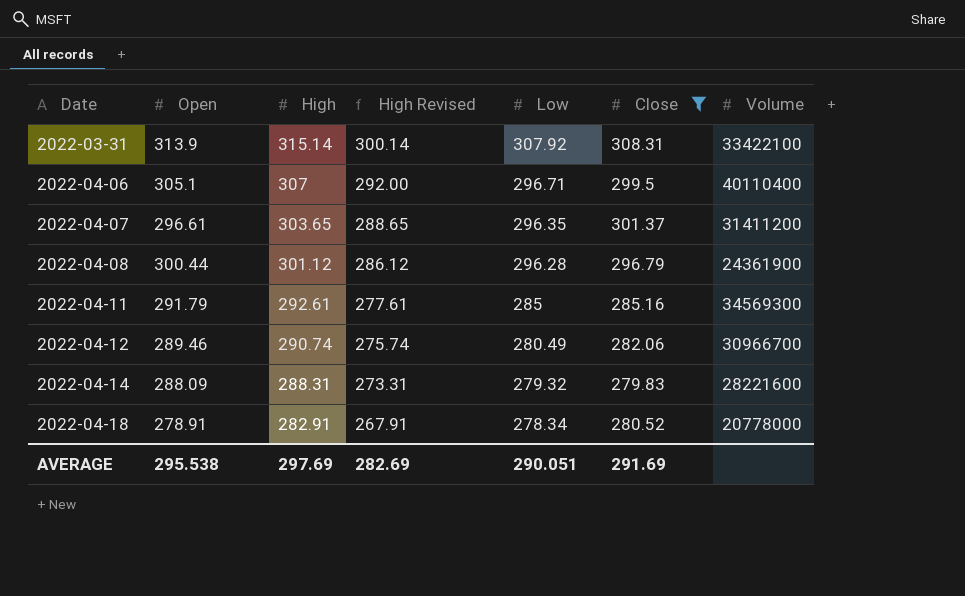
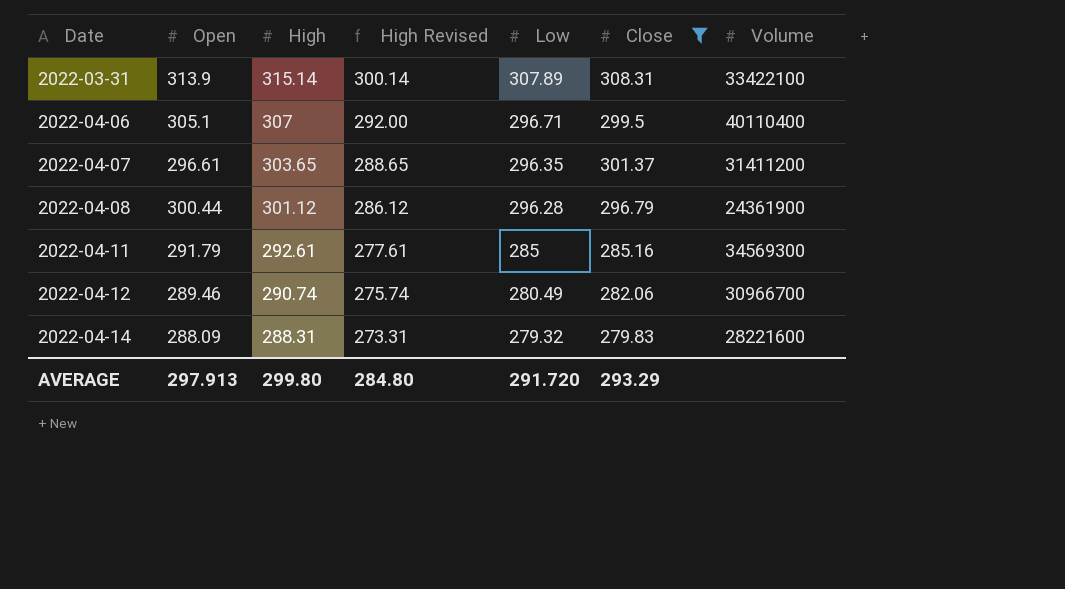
row 2022-04-18: 278.91 | 282.91 | 267.91 | 278.34 | 280.52 | 20778000 -> none
2022-03-31 | Low: 307.92 -> 307.89
AVERAGE | Open: 295.538 -> 297.913
AVERAGE | High: 297.69 -> 299.80
AVERAGE | High Revised: 282.69 -> 284.80
AVERAGE | Low: 290.051 -> 291.720
AVERAGE | Close: 291.69 -> 293.29

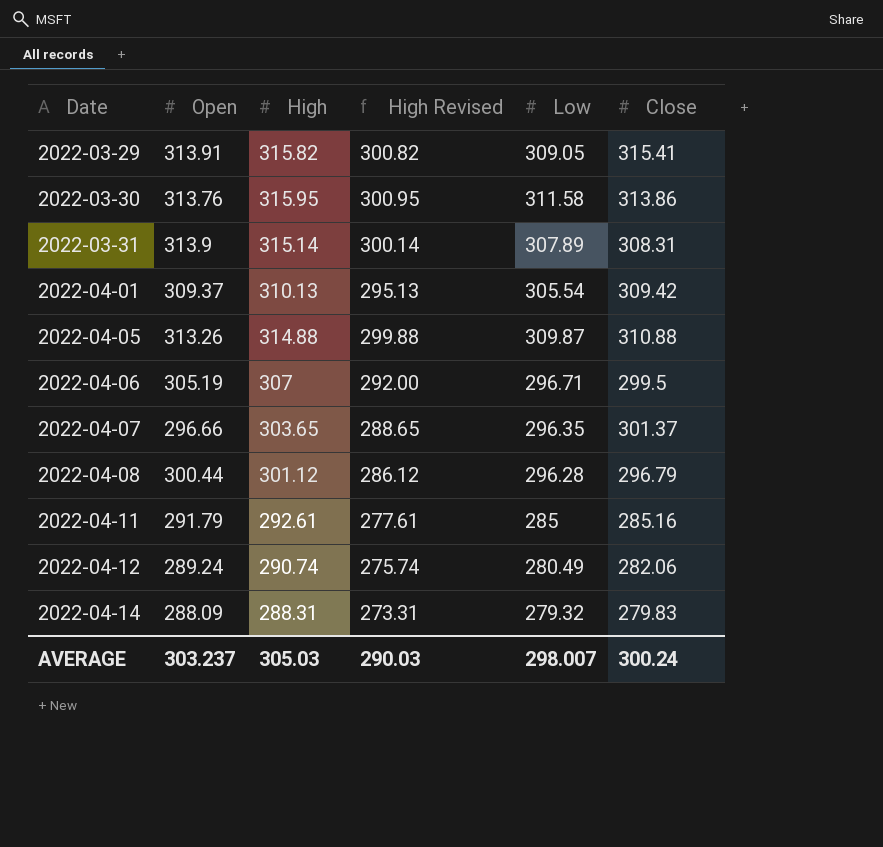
filter: Close <= 308.31 -> none
column Volume | position: 7 -> none
2022-04-06 | Open: 305.1 -> 305.19
2022-04-07 | Open: 296.61 -> 296.66
2022-04-12 | Open: 289.46 -> 289.24
AVERAGE | Open: 297.913 -> 303.237
AVERAGE | High: 299.80 -> 305.03
AVERAGE | High Revised: 284.80 -> 290.03
AVERAGE | Low: 291.720 -> 298.007
AVERAGE | Close: 293.29 -> 300.24

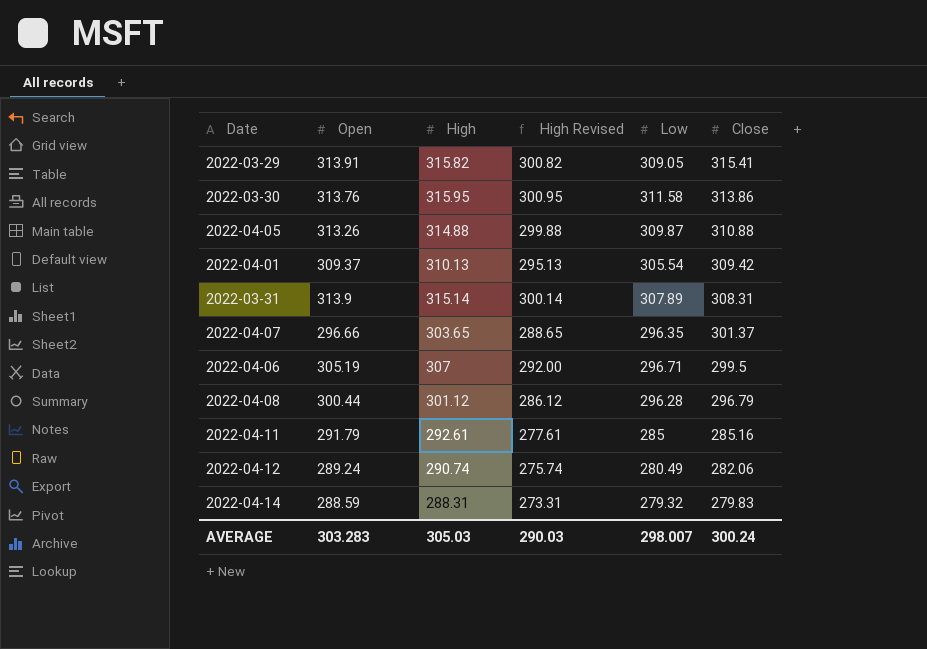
row order: Date ascending -> Close descending
2022-04-14 | Open: 288.09 -> 288.59
AVERAGE | Open: 303.237 -> 303.283

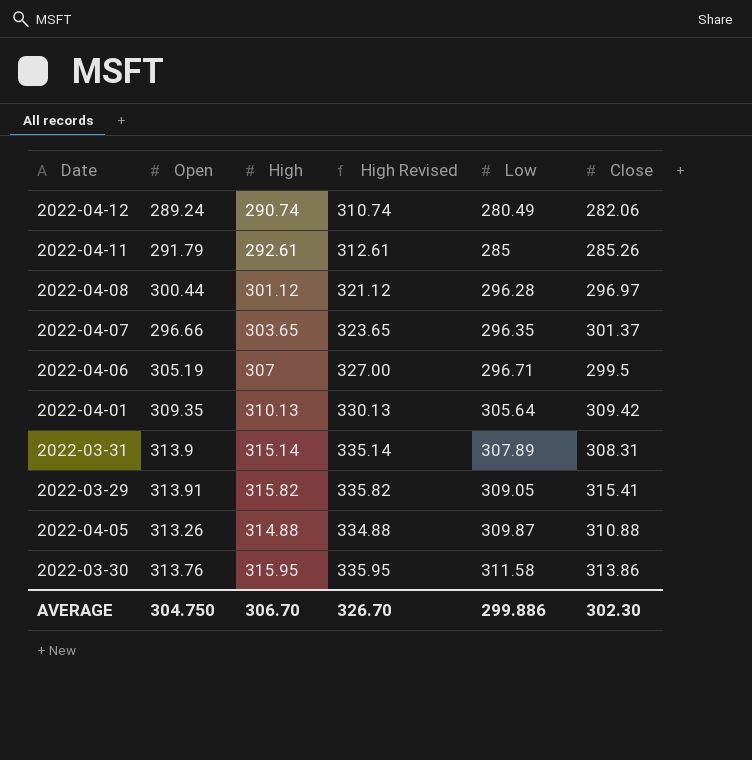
row order: Close descending -> Low ascending
column High Revised | formula: [High] - 15 -> [High] + 20
row 2022-04-14: 288.59 | 288.31 | 273.31 | 279.32 | 279.83 -> none
2022-04-11 | Close: 285.16 -> 285.26
2022-04-08 | Close: 296.79 -> 296.97
2022-04-01 | Open: 309.37 -> 309.35
2022-04-01 | Low: 305.54 -> 305.64
AVERAGE | Open: 303.283 -> 304.750
AVERAGE | High: 305.03 -> 306.70
AVERAGE | High Revised: 290.03 -> 326.70
AVERAGE | Low: 298.007 -> 299.886
AVERAGE | Close: 300.24 -> 302.30

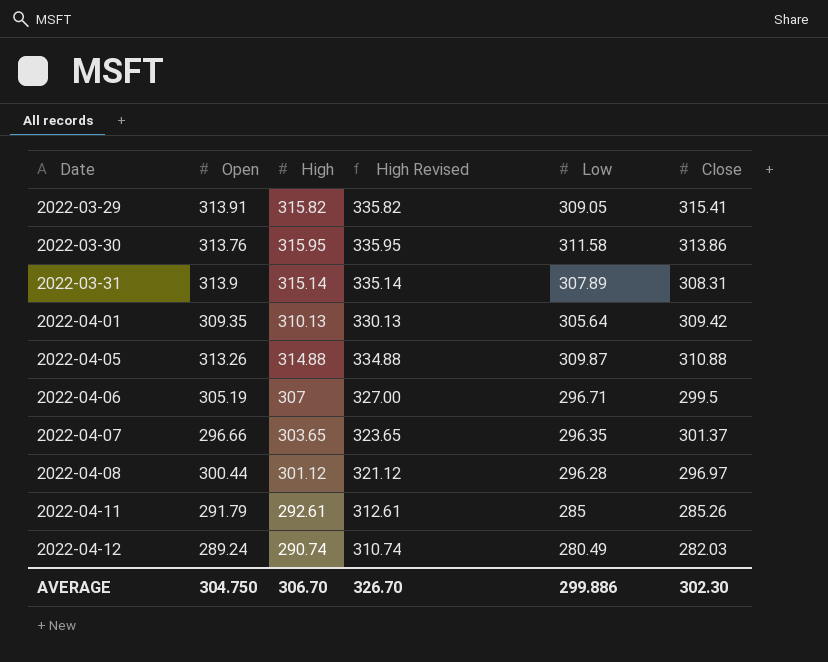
row order: Low ascending -> Date ascending
2022-04-12 | Close: 282.06 -> 282.03

